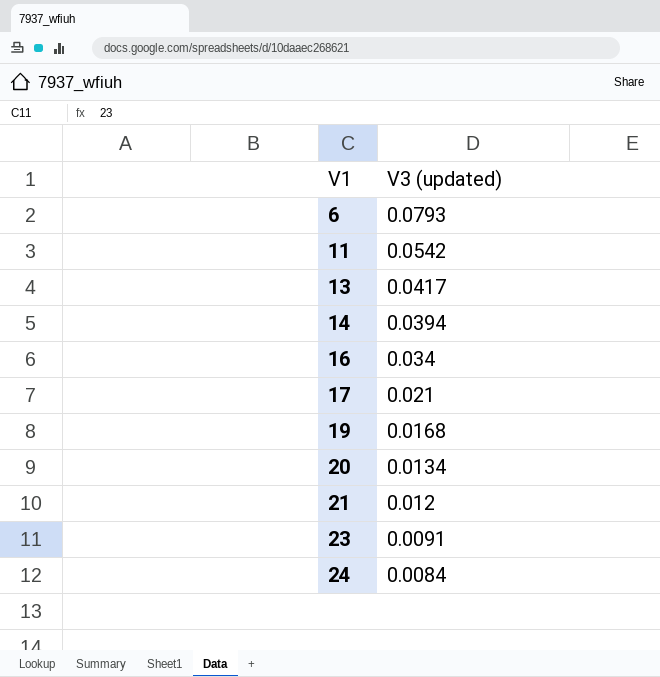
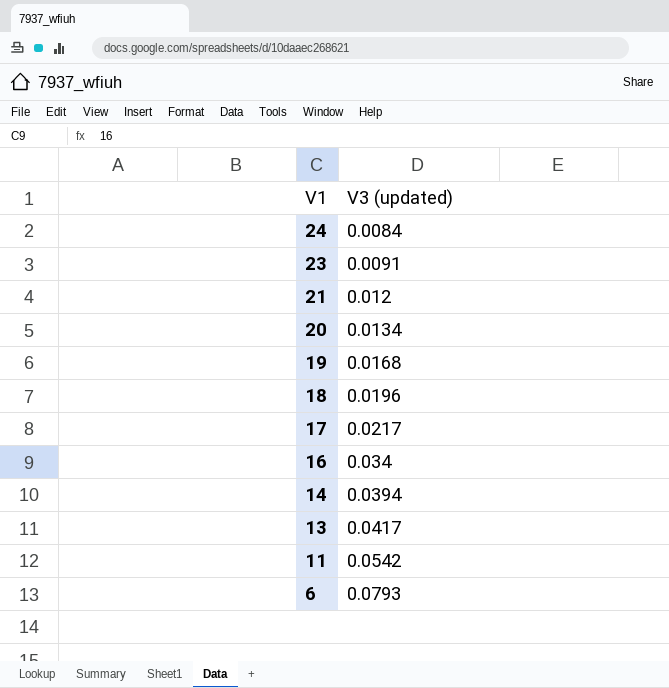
row order: V1 ascending -> V1 descending
row 18: none -> 0.0196
17 | V3 (updated): 0.021 -> 0.0217

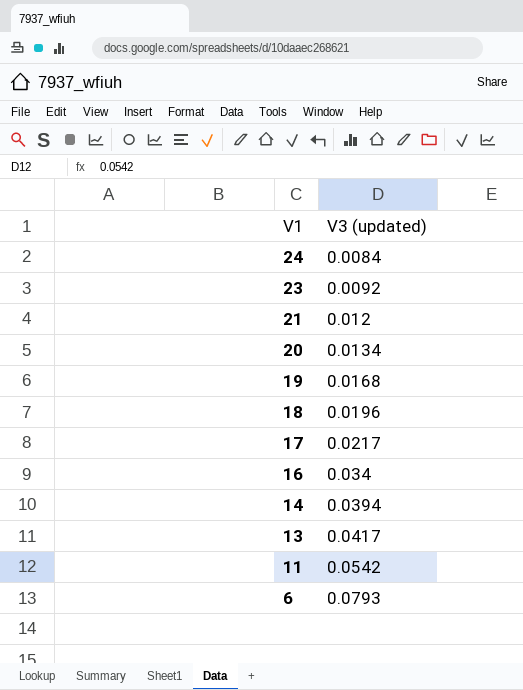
23 | V3 (updated): 0.0091 -> 0.0092

